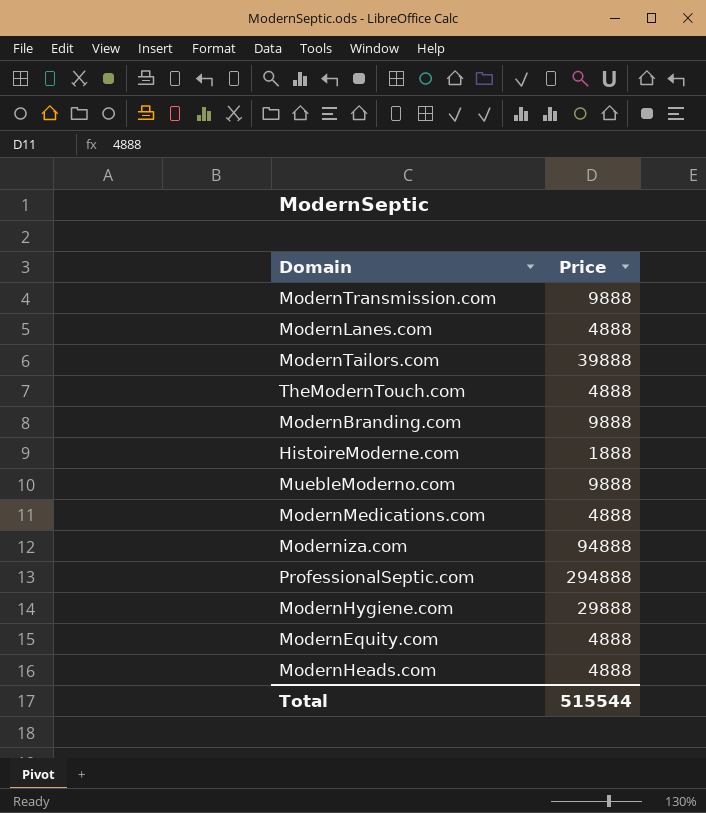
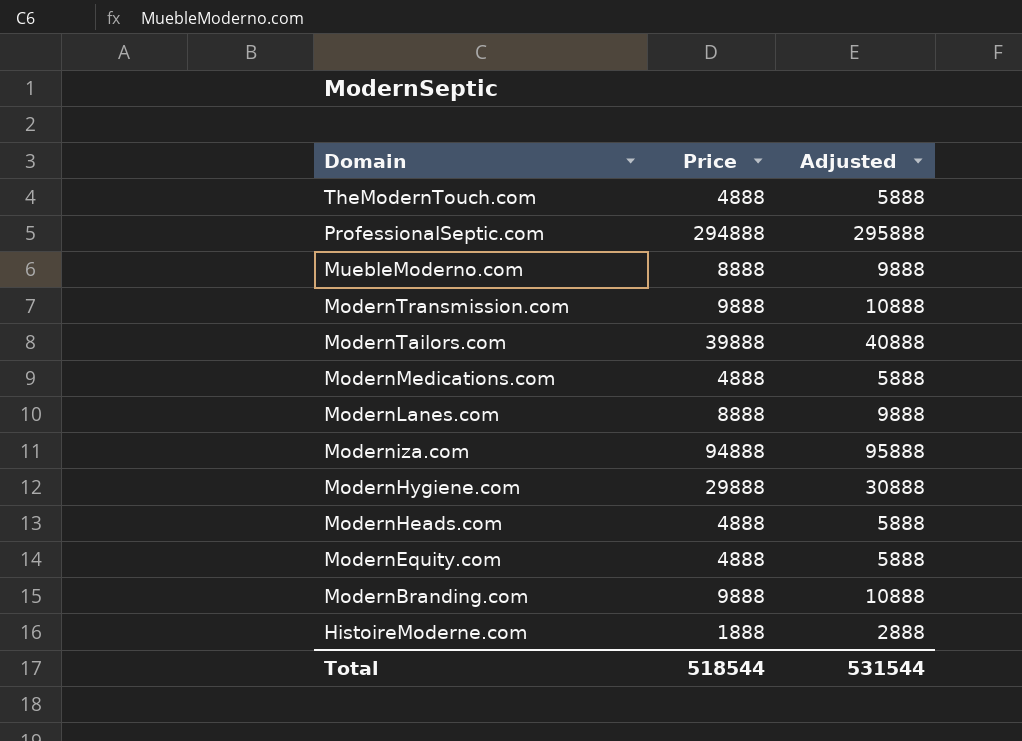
row order: none -> Domain descending
column Adjusted | formula: none -> [Price] + 1000
MuebleModerno.com | Price: 9888 -> 8888
ModernLanes.com | Price: 4888 -> 8888
Total | Price: 515544 -> 518544

